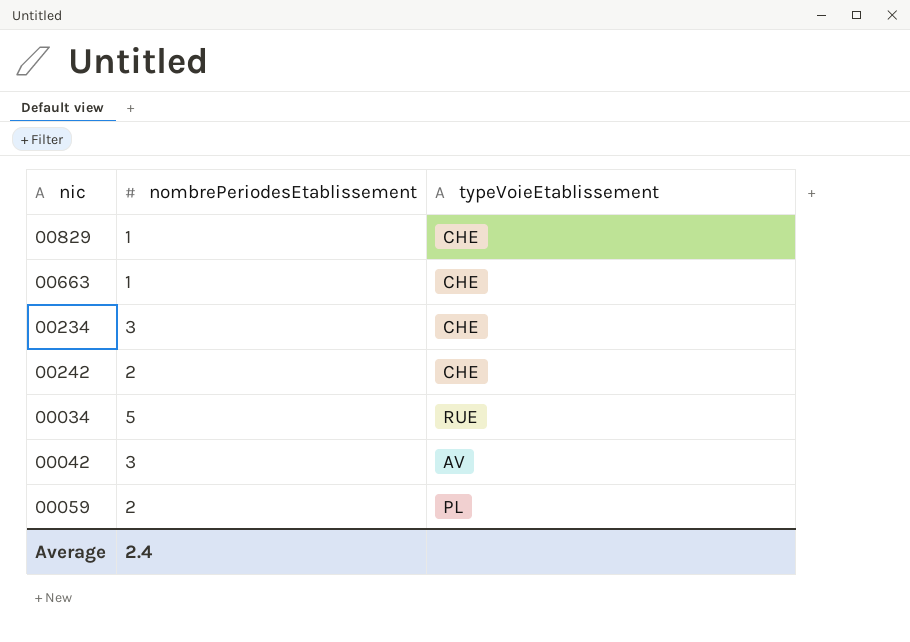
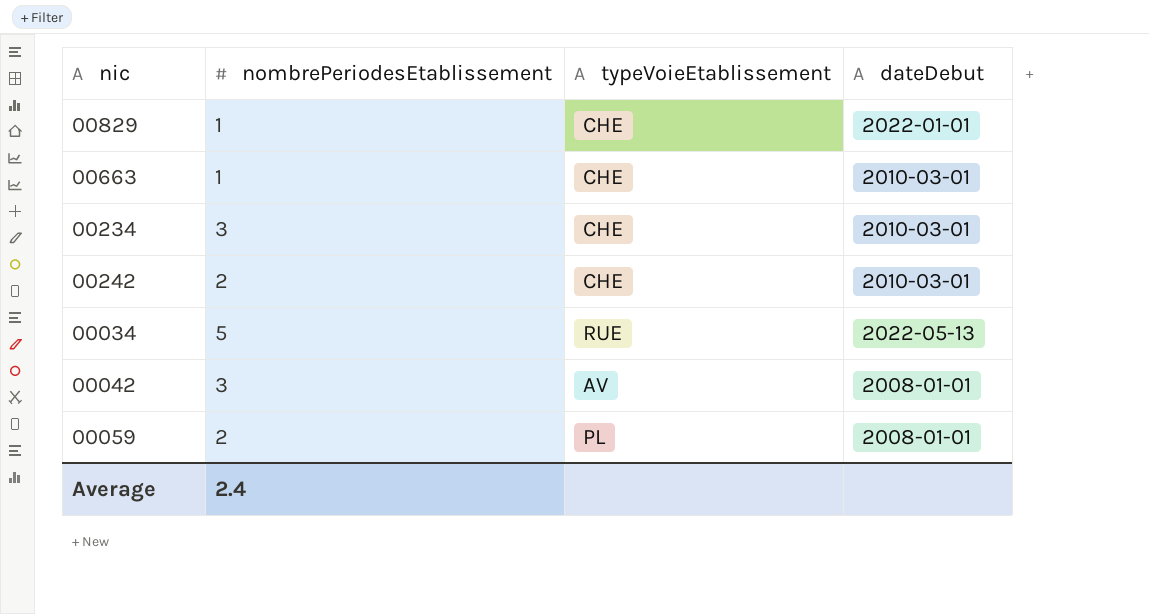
column dateDebut | position: none -> 4

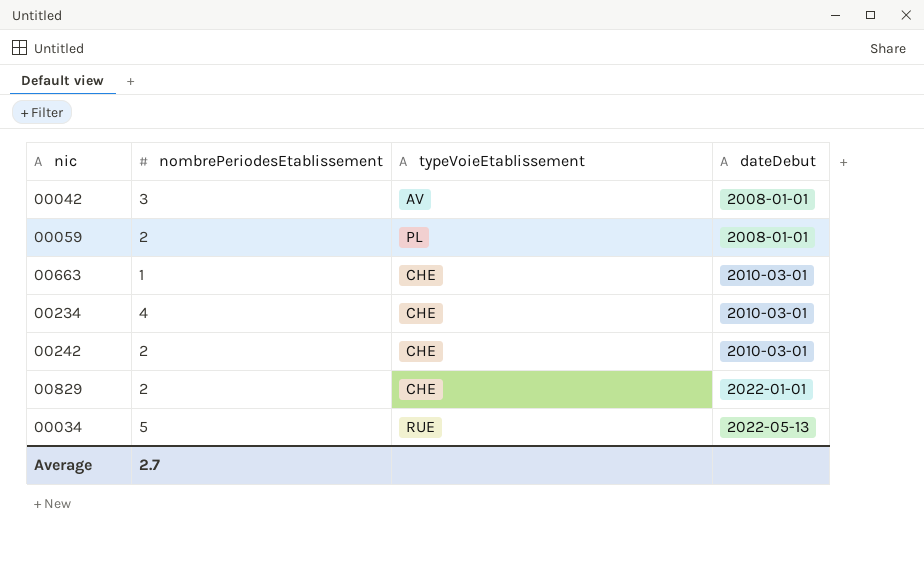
row order: none -> dateDebut ascending
00234 | nombrePeriodesEtablissement: 3 -> 4
00829 | nombrePeriodesEtablissement: 1 -> 2
Average | nombrePeriodesEtablissement: 2.4 -> 2.7

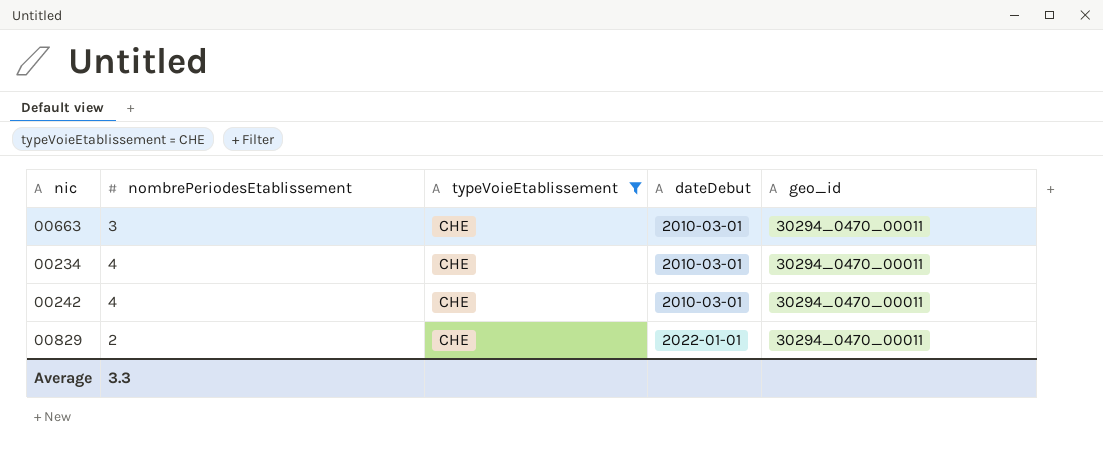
filter: none -> typeVoieEtablissement = CHE
column geo_id | position: none -> 5
00663 | nombrePeriodesEtablissement: 1 -> 3
00242 | nombrePeriodesEtablissement: 2 -> 4
Average | nombrePeriodesEtablissement: 2.7 -> 3.3

